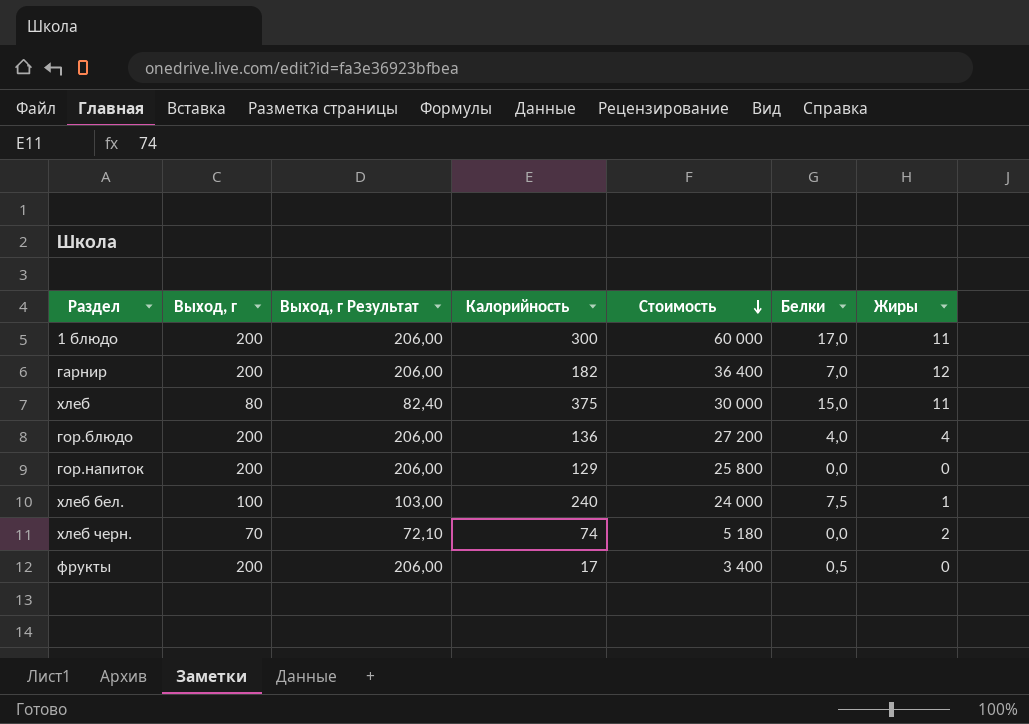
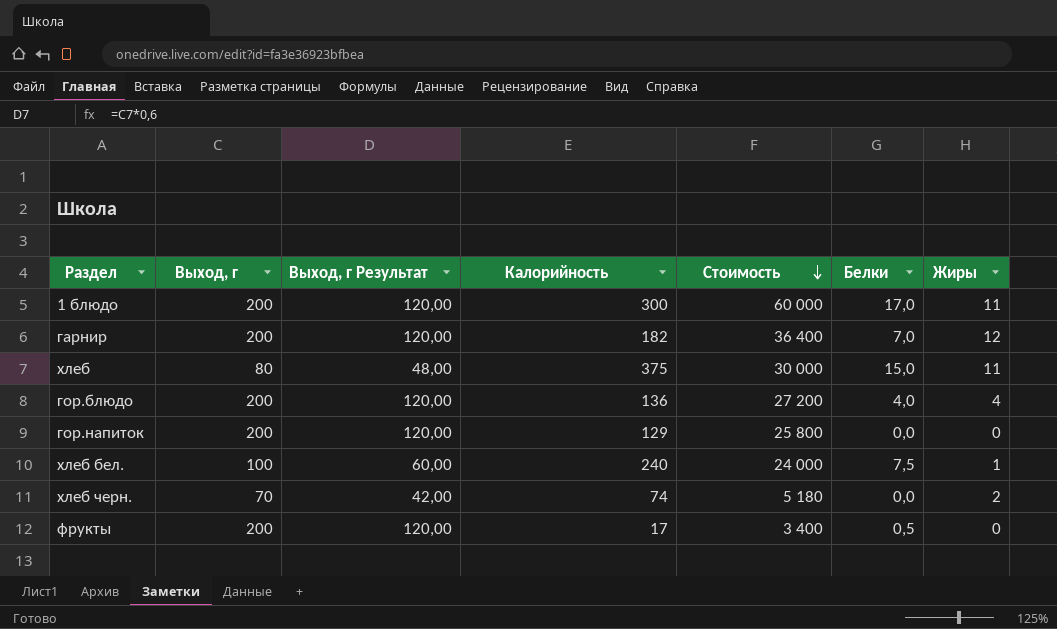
column Выход, г Результат | formula: [Выход, г] * 1,03 -> [Выход, г] * 0,6

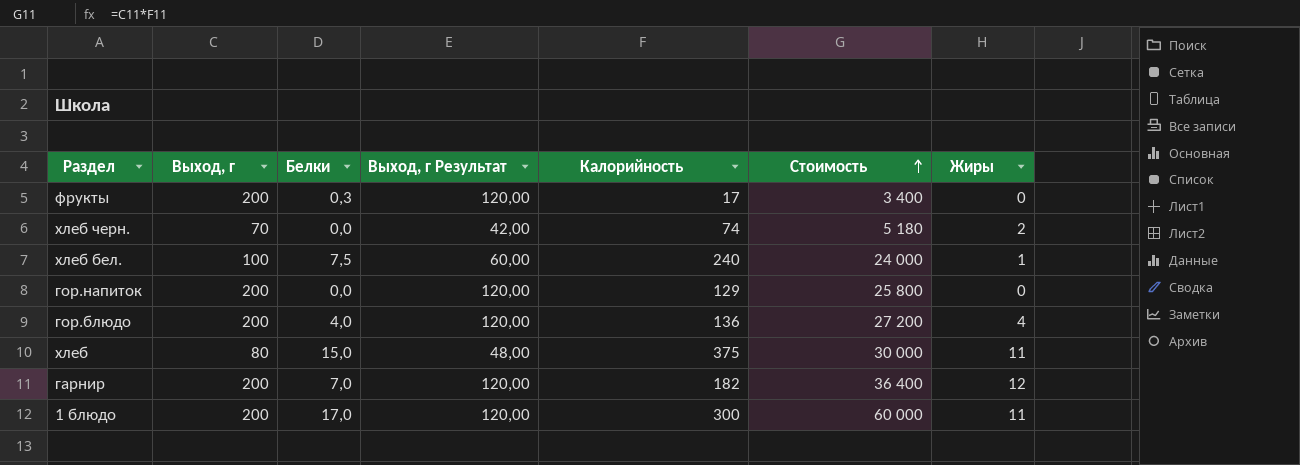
row order: Стоимость descending -> Стоимость ascending
column Белки | position: 6 -> 3
фрукты | Белки: 0,5 -> 0,3

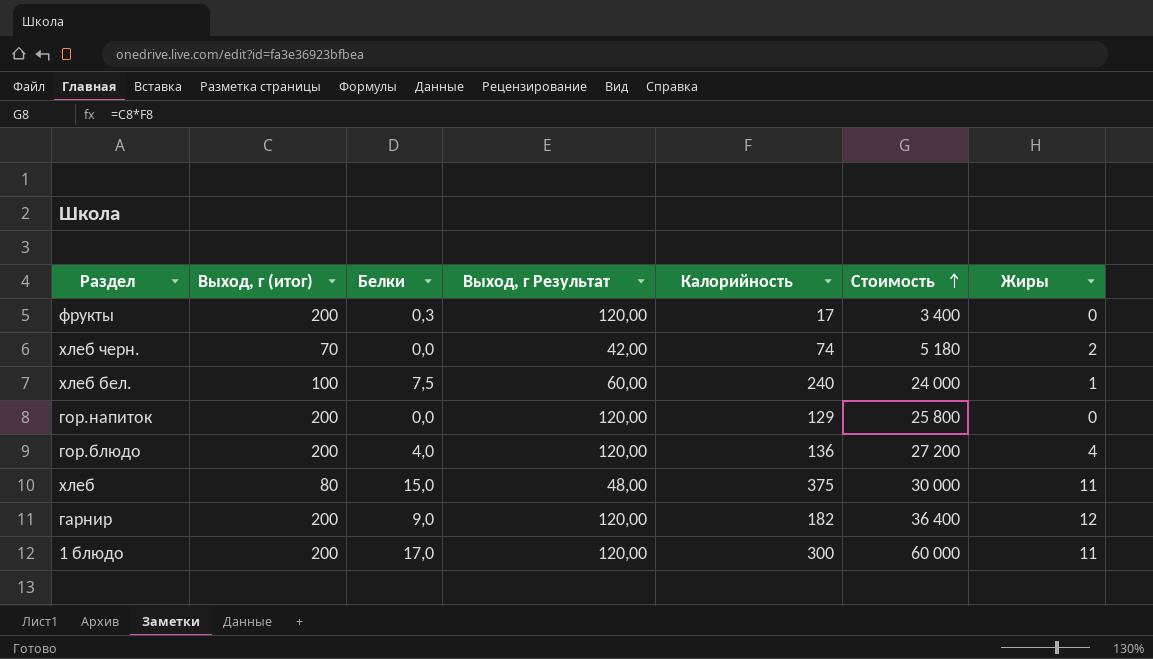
column name: Выход, г -> Выход, г (итог)
гарнир | Белки: 7,0 -> 9,0

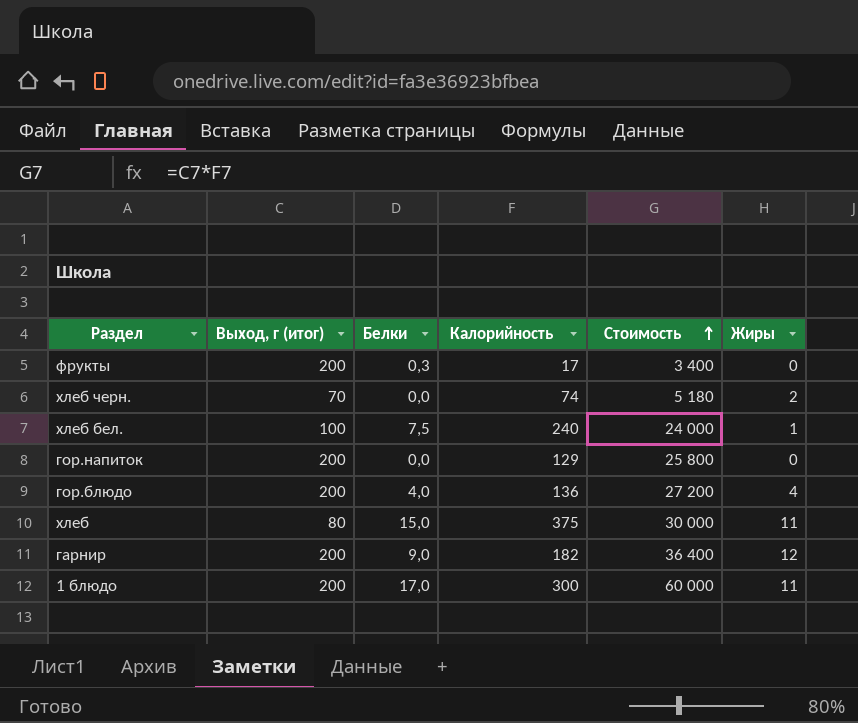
column Выход, г Результат | formula: [Выход, г (итог)] * 0,6 -> none

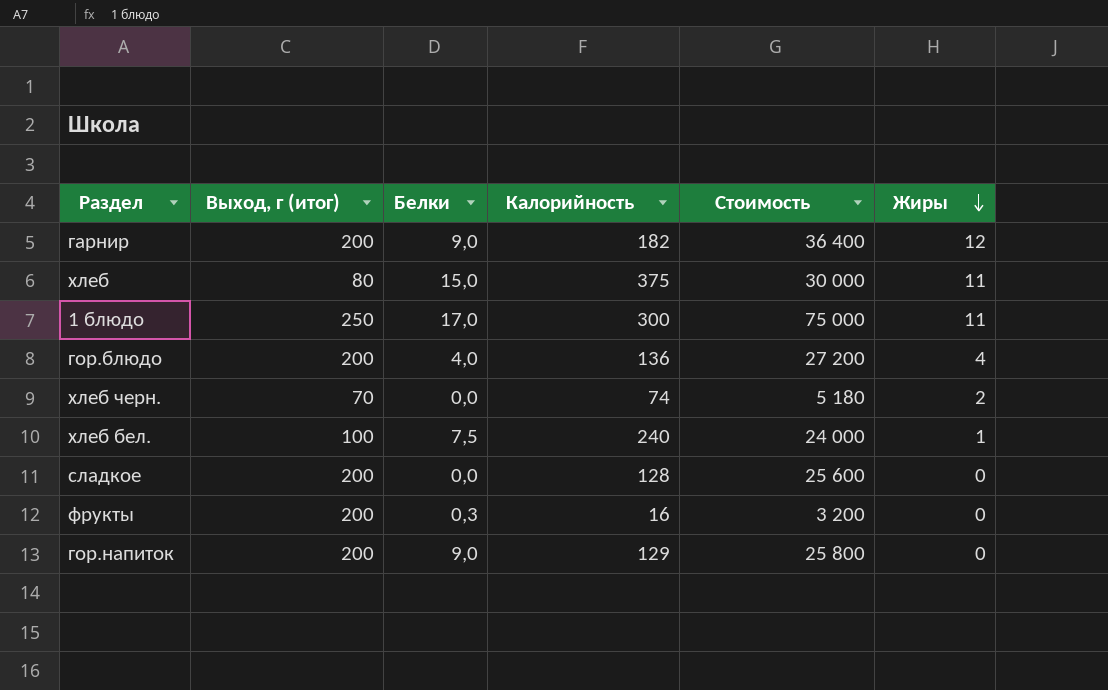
row order: Стоимость ascending -> Жиры descending
1 блюдо | Выход, г (итог): 200 -> 250
1 блюдо | Стоимость: 60 000 -> 75 000
row сладкое: none -> 200 | 0,0 | 128 | 25 600 | 0
фрукты | Калорийность: 17 -> 16
фрукты | Стоимость: 3 400 -> 3 200
гор.напиток | Белки: 0,0 -> 9,0

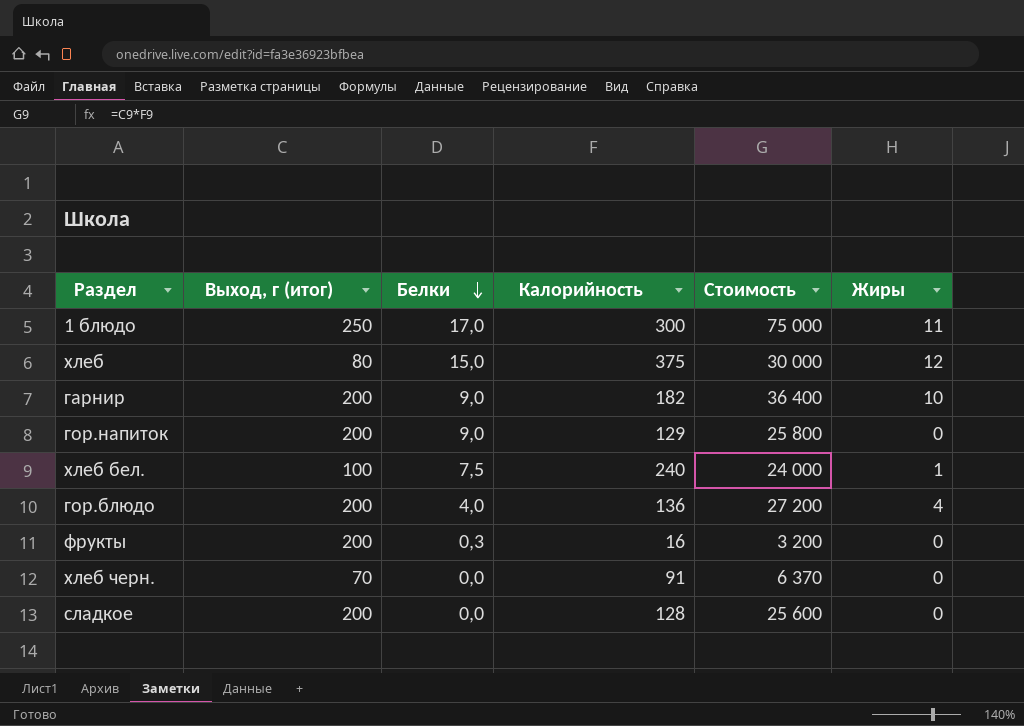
row order: Жиры descending -> Белки descending
хлеб | Жиры: 11 -> 12
гарнир | Жиры: 12 -> 10
хлеб черн. | Калорийность: 74 -> 91
хлеб черн. | Стоимость: 5 180 -> 6 370
хлеб черн. | Жиры: 2 -> 0

